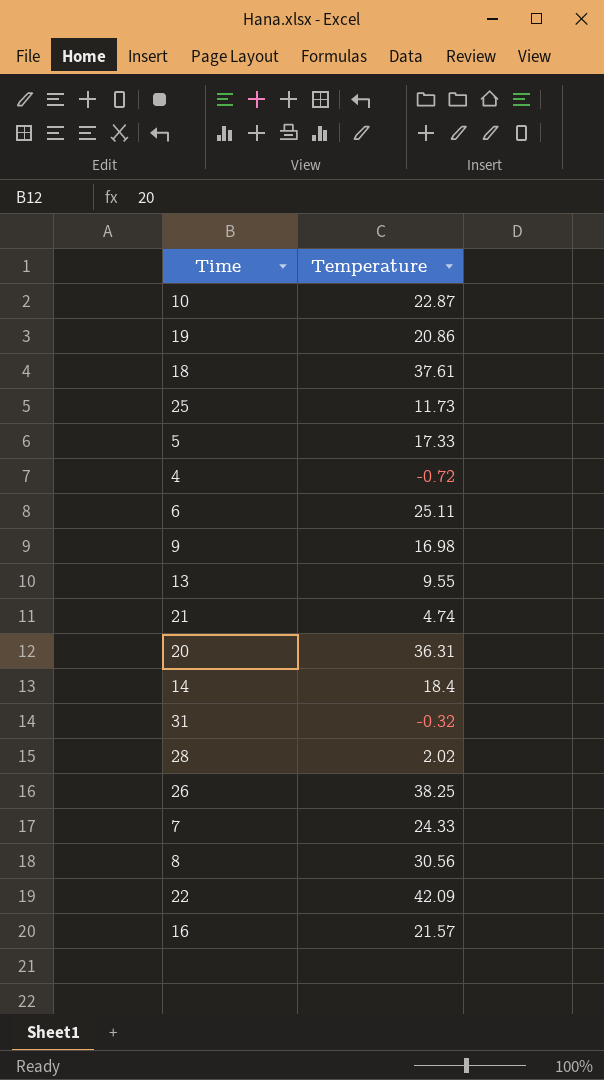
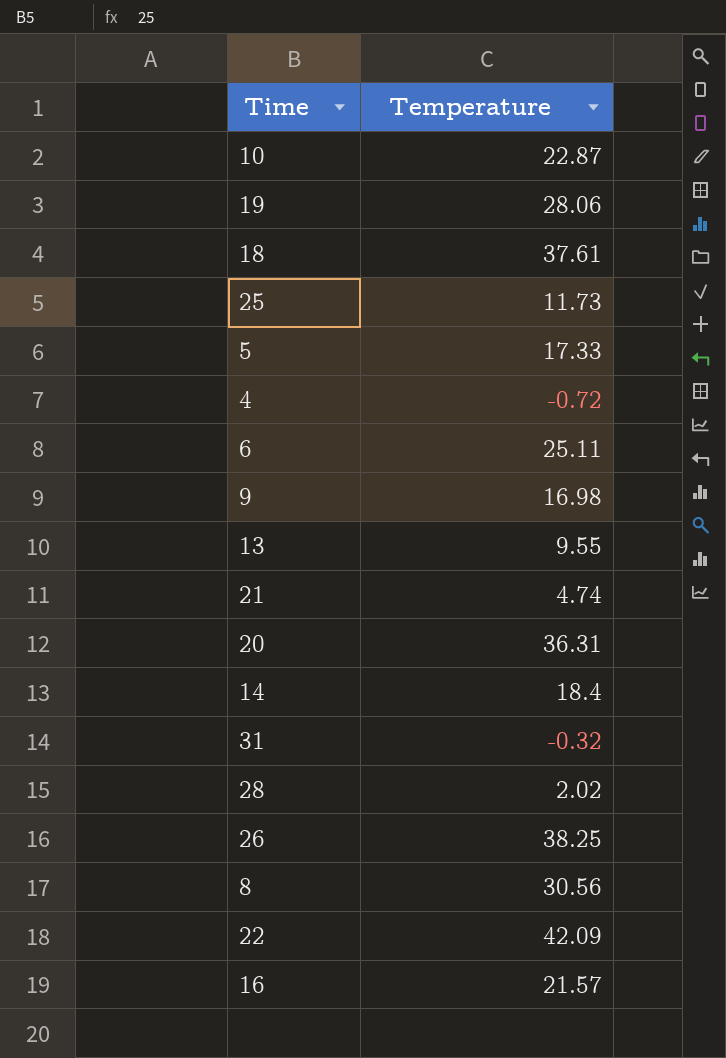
row 7: 24.33 -> none
19 | Temperature: 20.86 -> 28.06

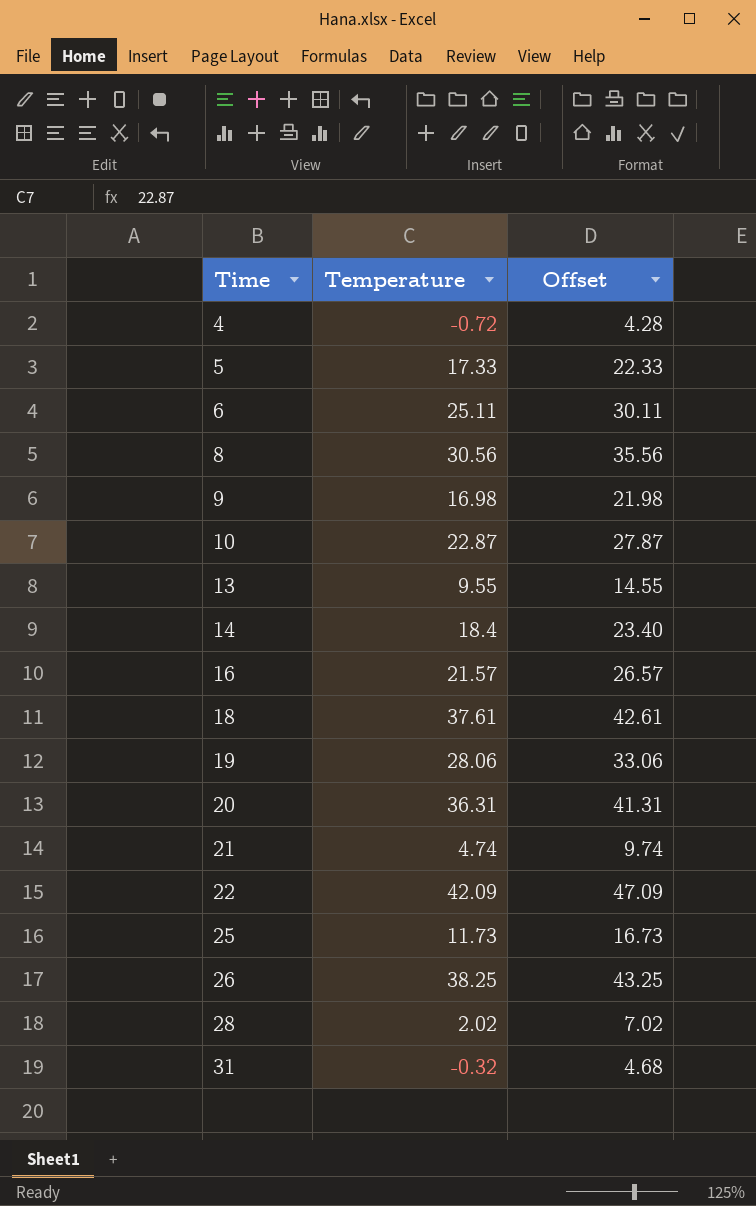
row order: none -> Time ascending
column Offset | formula: none -> [Temperature] + 5

